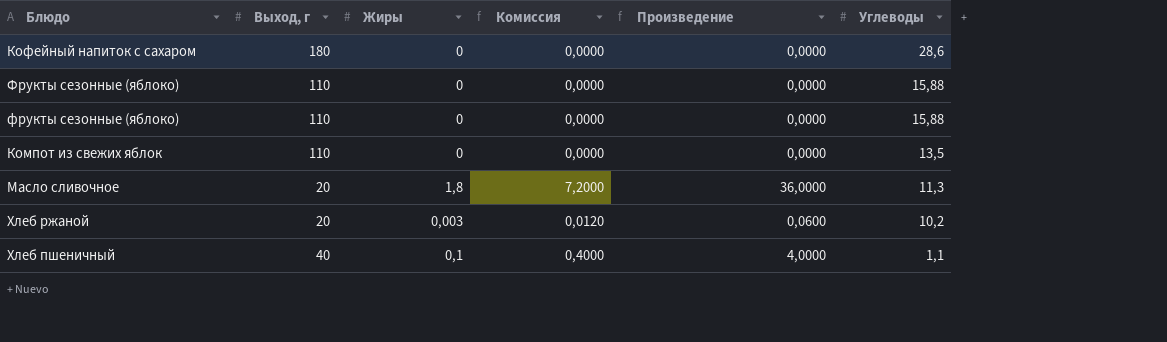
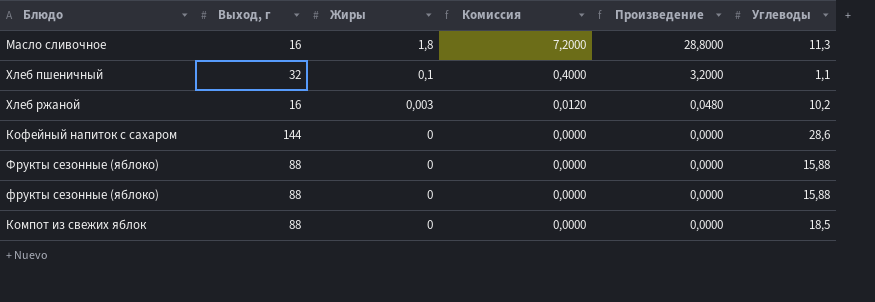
row order: Углеводы descending -> Жиры descending
Масло сливочное | Выход, г: 20 -> 16
Масло сливочное | Произведение: 36,0000 -> 28,8000
Хлеб пшеничный | Выход, г: 40 -> 32
Хлеб пшеничный | Произведение: 4,0000 -> 3,2000
Хлеб ржаной | Выход, г: 20 -> 16
Хлеб ржаной | Произведение: 0,0600 -> 0,0480
Кофейный напиток с сахаром | Выход, г: 180 -> 144
Фрукты сезонные (яблоко) | Выход, г: 110 -> 88
фрукты сезонные (яблоко) | Выход, г: 110 -> 88
Компот из свежих яблок | Выход, г: 110 -> 88
Компот из свежих яблок | Углеводы: 13,5 -> 18,5

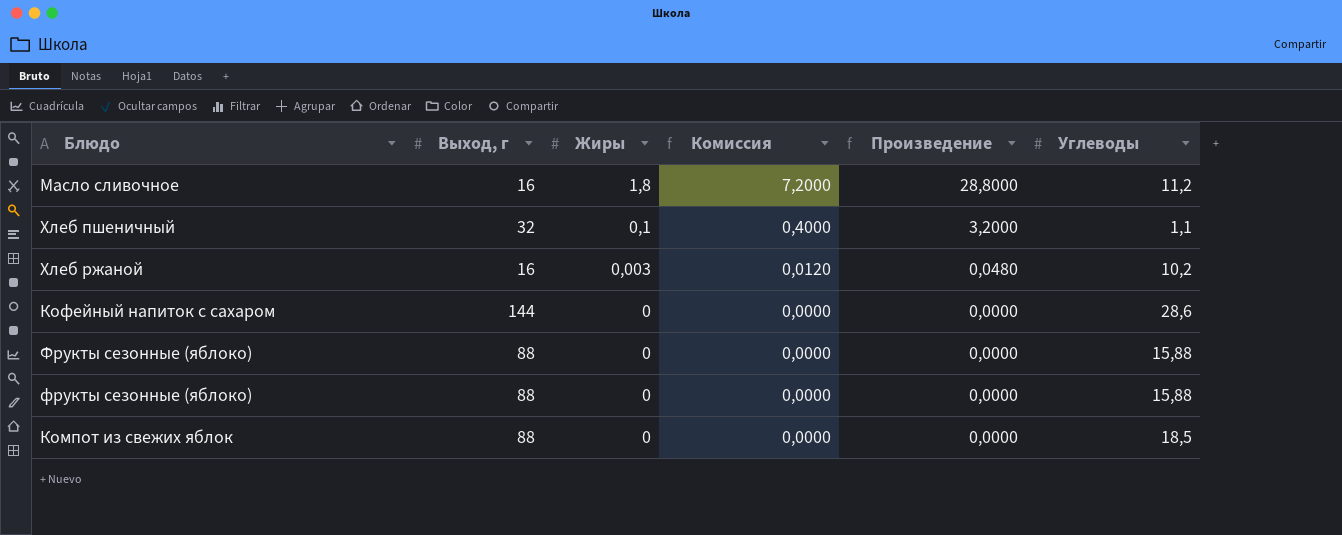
Масло сливочное | Углеводы: 11,3 -> 11,2

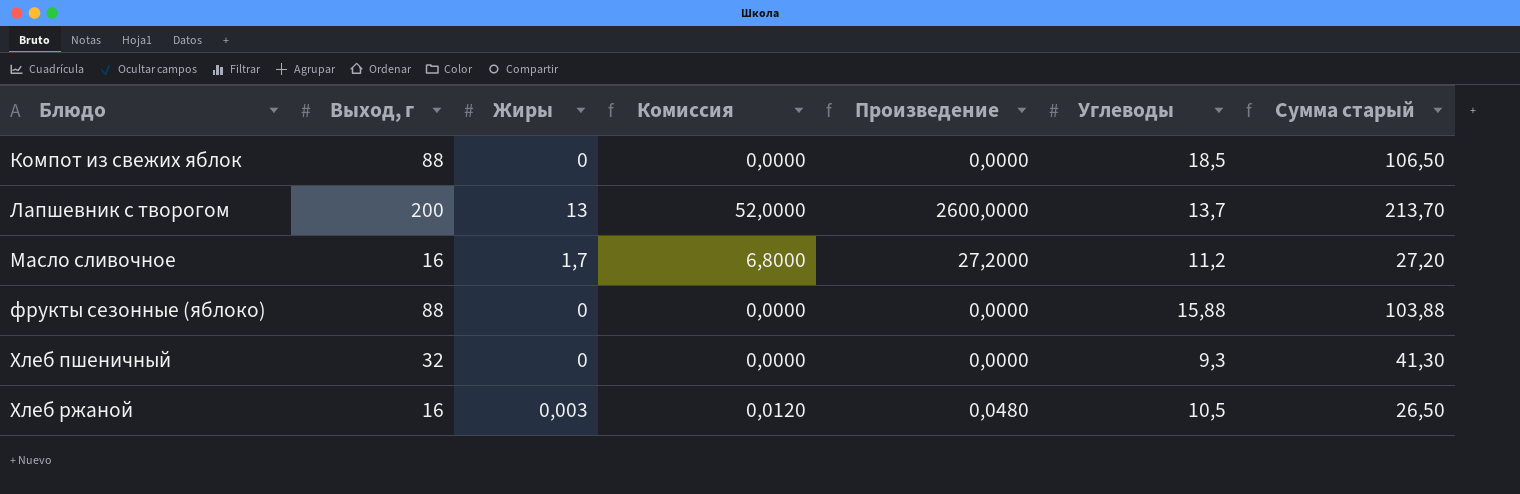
row order: Жиры descending -> Блюдо ascending
column Сумма старый | formula: none -> [Выход, г] + [Углеводы]
row Кофейный напиток с сахаром: 144 | 0 | 0,0000 | 0,0000 | 28,6 -> none
row Фрукты сезонные (яблоко): 88 | 0 | 0,0000 | 0,0000 | 15,88 -> none
row Лапшевник с творогом: none -> 200 | 13 | 52,0000 | 2600,0000 | 13,7 | 213,70
Масло сливочное | Жиры: 1,8 -> 1,7
Масло сливочное | Комиссия: 7,2000 -> 6,8000
Масло сливочное | Произведение: 28,8000 -> 27,2000
Хлеб пшеничный | Жиры: 0,1 -> 0
Хлеб пшеничный | Комиссия: 0,4000 -> 0,0000
Хлеб пшеничный | Произведение: 3,2000 -> 0,0000
Хлеб пшеничный | Углеводы: 1,1 -> 9,3
Хлеб ржаной | Углеводы: 10,2 -> 10,5

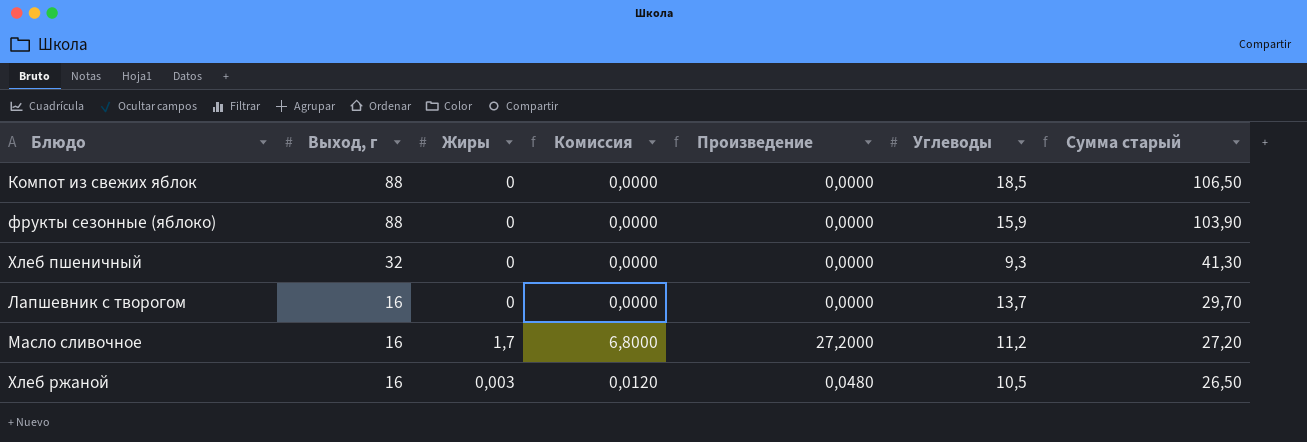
row order: Блюдо ascending -> Выход, г descending
фрукты сезонные (яблоко) | Углеводы: 15,88 -> 15,9
фрукты сезонные (яблоко) | Сумма старый: 103,88 -> 103,90
Лапшевник с творогом | Выход, г: 200 -> 16
Лапшевник с творогом | Жиры: 13 -> 0
Лапшевник с творогом | Комиссия: 52,0000 -> 0,0000
Лапшевник с творогом | Произведение: 2600,0000 -> 0,0000
Лапшевник с творогом | Сумма старый: 213,70 -> 29,70

